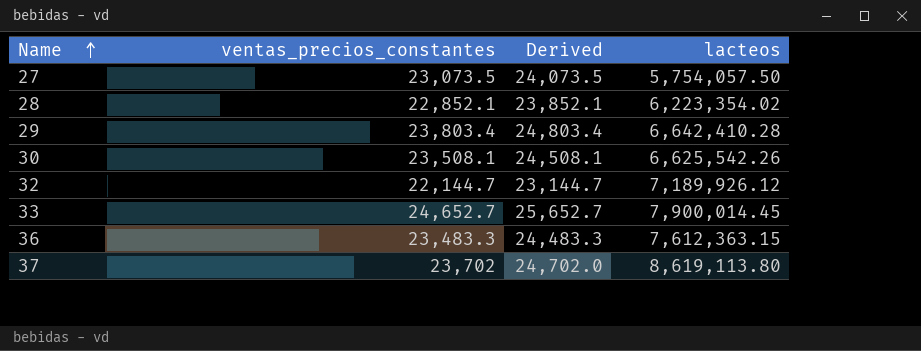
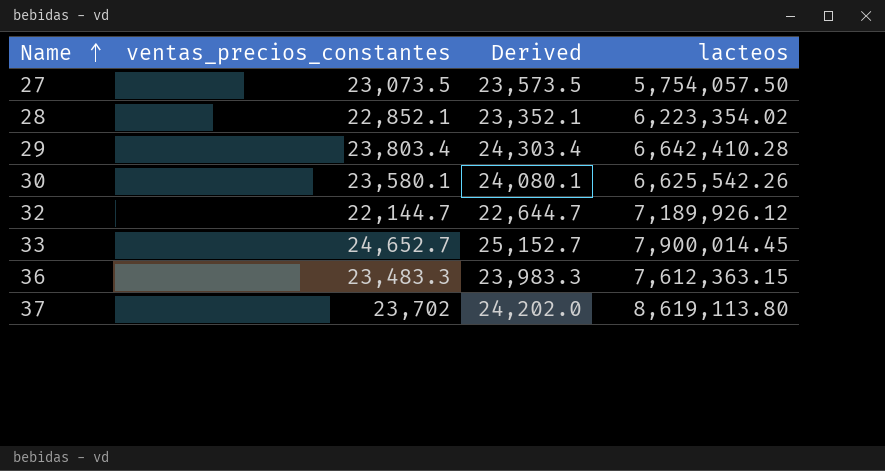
column Derived | formula: [ventas_precios_constantes] + 1000 -> [ventas_precios_constantes] + 500
30 | ventas_precios_constantes: 23,508.1 -> 23,580.1

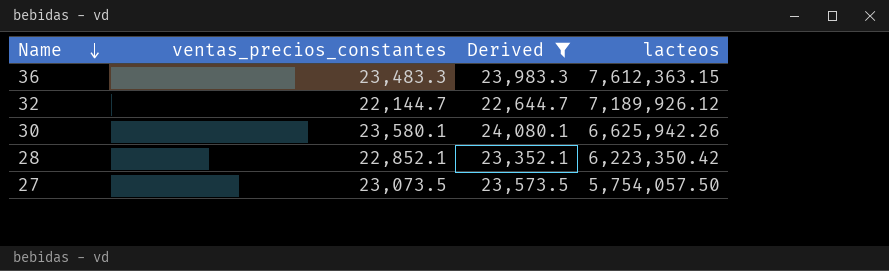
filter: none -> Derived <= 24,080.1
row order: Name ascending -> Name descending
30 | lacteos: 6,625,542.26 -> 6,625,942.26
28 | lacteos: 6,223,354.02 -> 6,223,350.42

